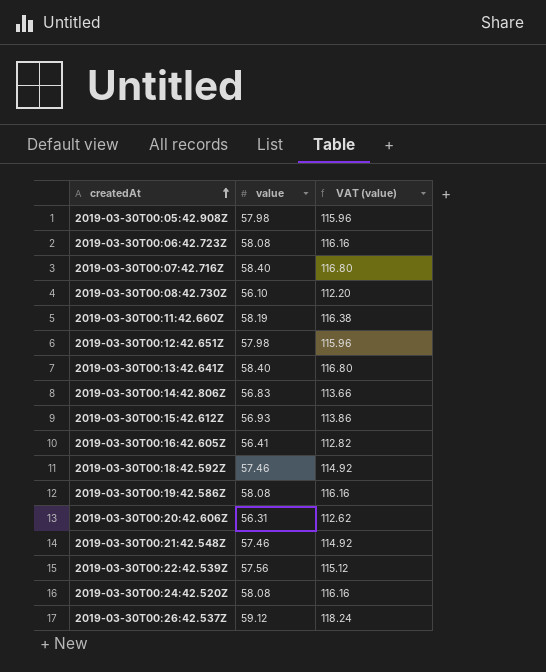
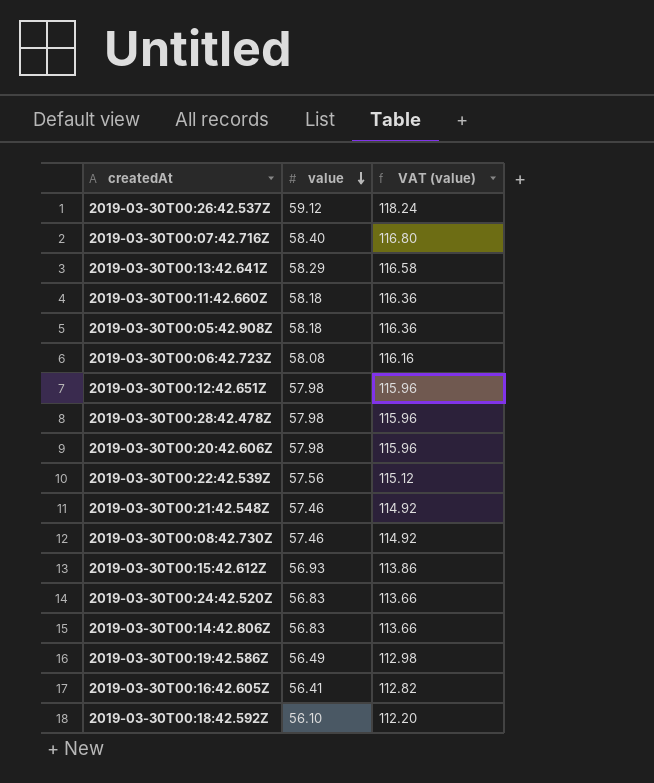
row order: createdAt ascending -> value descending
2019-03-30T00:13:42.641Z | value: 58.40 -> 58.29
2019-03-30T00:13:42.641Z | VAT (value): 116.80 -> 116.58
2019-03-30T00:11:42.660Z | value: 58.19 -> 58.18
2019-03-30T00:11:42.660Z | VAT (value): 116.38 -> 116.36
2019-03-30T00:05:42.908Z | value: 57.98 -> 58.18
2019-03-30T00:05:42.908Z | VAT (value): 115.96 -> 116.36
row 2019-03-30T00:28:42.478Z: none -> 57.98 | 115.96
2019-03-30T00:20:42.606Z | value: 56.31 -> 57.98
2019-03-30T00:20:42.606Z | VAT (value): 112.62 -> 115.96
2019-03-30T00:08:42.730Z | value: 56.10 -> 57.46
2019-03-30T00:08:42.730Z | VAT (value): 112.20 -> 114.92
2019-03-30T00:24:42.520Z | value: 58.08 -> 56.83
2019-03-30T00:24:42.520Z | VAT (value): 116.16 -> 113.66
2019-03-30T00:19:42.586Z | value: 58.08 -> 56.49
2019-03-30T00:19:42.586Z | VAT (value): 116.16 -> 112.98
2019-03-30T00:18:42.592Z | value: 57.46 -> 56.10
2019-03-30T00:18:42.592Z | VAT (value): 114.92 -> 112.20

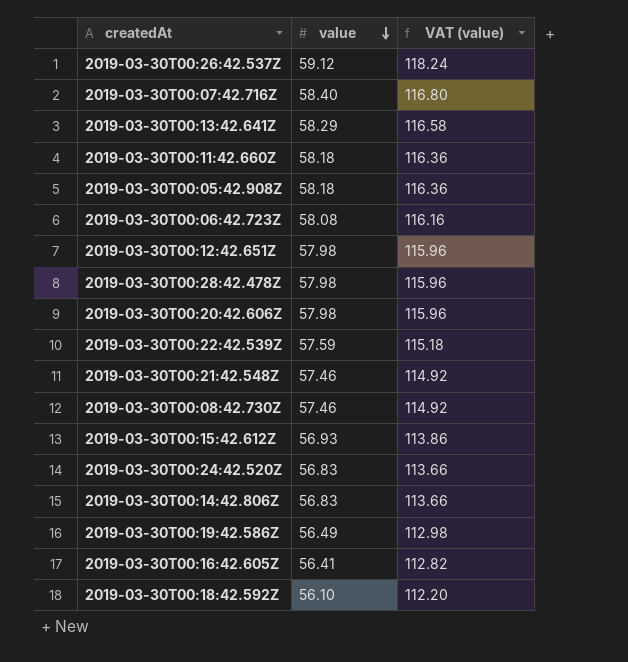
2019-03-30T00:22:42.539Z | value: 57.56 -> 57.59
2019-03-30T00:22:42.539Z | VAT (value): 115.12 -> 115.18

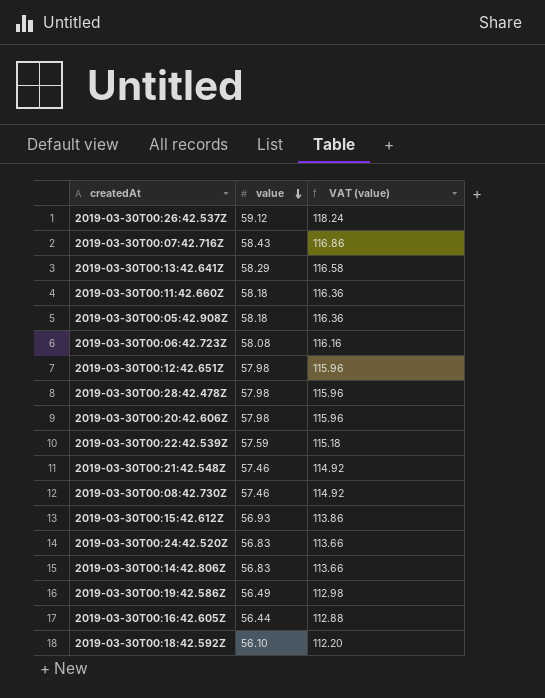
2019-03-30T00:07:42.716Z | value: 58.40 -> 58.43
2019-03-30T00:07:42.716Z | VAT (value): 116.80 -> 116.86
2019-03-30T00:16:42.605Z | value: 56.41 -> 56.44
2019-03-30T00:16:42.605Z | VAT (value): 112.82 -> 112.88

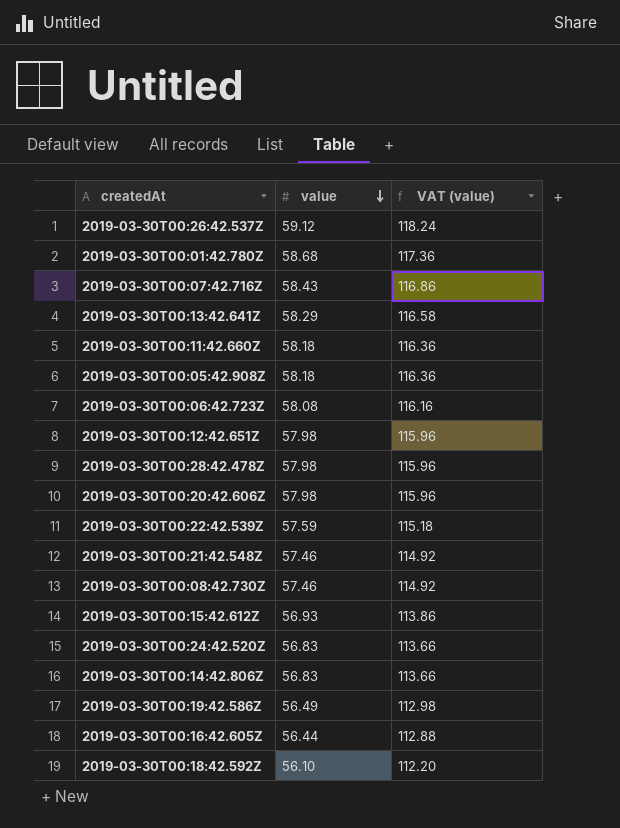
row 2019-03-30T00:01:42.780Z: none -> 58.68 | 117.36

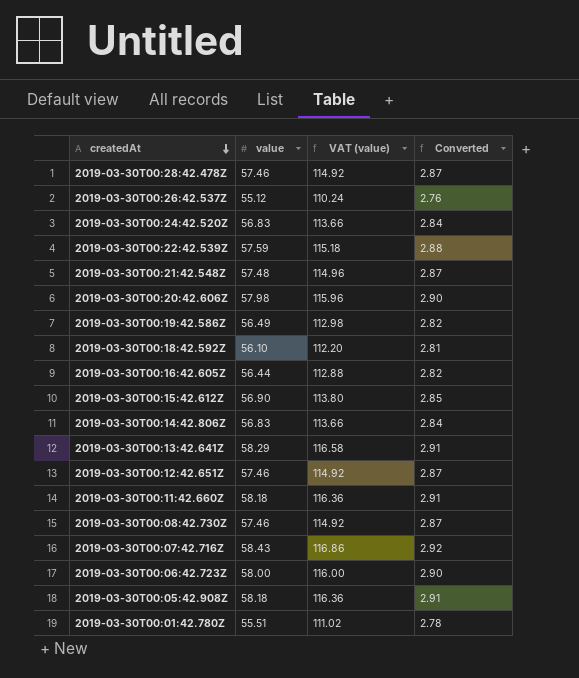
row order: value descending -> createdAt descending
column Converted | formula: none -> [value] * 0.05
2019-03-30T00:28:42.478Z | value: 57.98 -> 57.46
2019-03-30T00:28:42.478Z | VAT (value): 115.96 -> 114.92
2019-03-30T00:26:42.537Z | value: 59.12 -> 55.12
2019-03-30T00:26:42.537Z | VAT (value): 118.24 -> 110.24
2019-03-30T00:21:42.548Z | value: 57.46 -> 57.48
2019-03-30T00:21:42.548Z | VAT (value): 114.92 -> 114.96
2019-03-30T00:15:42.612Z | value: 56.93 -> 56.90
2019-03-30T00:15:42.612Z | VAT (value): 113.86 -> 113.80
2019-03-30T00:12:42.651Z | value: 57.98 -> 57.46
2019-03-30T00:12:42.651Z | VAT (value): 115.96 -> 114.92
2019-03-30T00:06:42.723Z | value: 58.08 -> 58.00
2019-03-30T00:06:42.723Z | VAT (value): 116.16 -> 116.00
2019-03-30T00:01:42.780Z | value: 58.68 -> 55.51
2019-03-30T00:01:42.780Z | VAT (value): 117.36 -> 111.02

